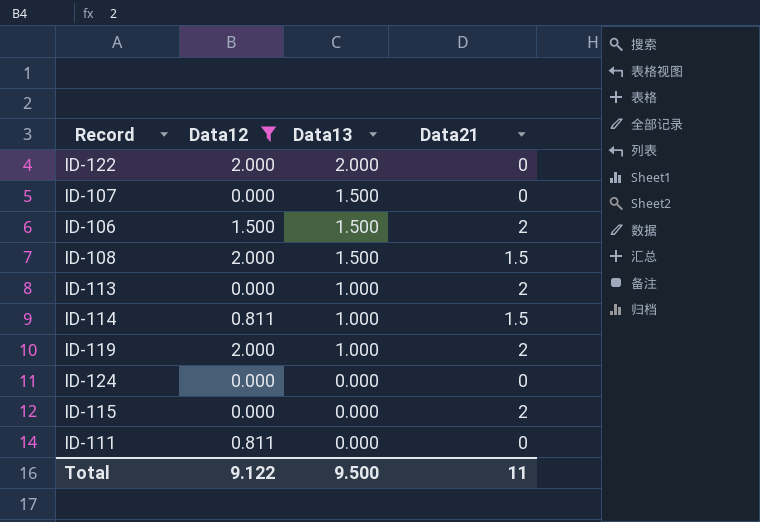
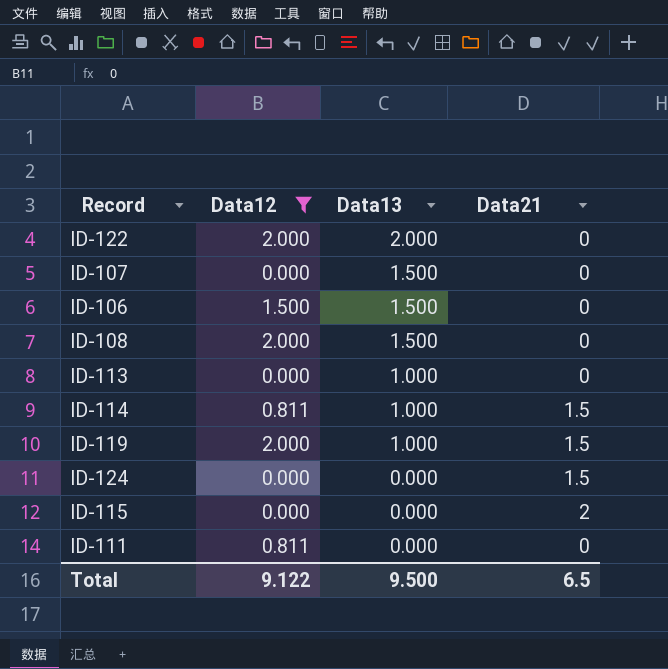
ID-106 | Data21: 2 -> 0
ID-108 | Data21: 1.5 -> 0
ID-113 | Data21: 2 -> 0
ID-119 | Data21: 2 -> 1.5
ID-124 | Data21: 0 -> 1.5
Total | Data21: 11 -> 6.5

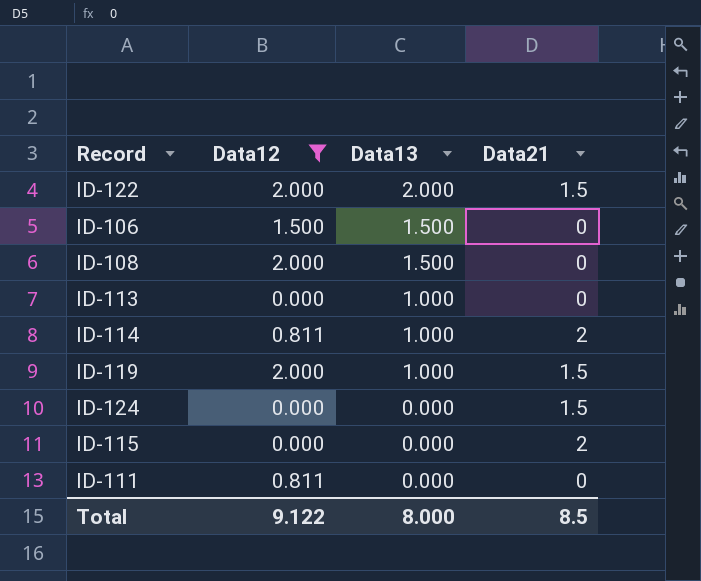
row ID-107: 0.000 | 1.500 | 0 -> none
ID-122 | Data21: 0 -> 1.5
ID-114 | Data21: 1.5 -> 2
Total | Data13: 9.500 -> 8.000
Total | Data21: 6.5 -> 8.5

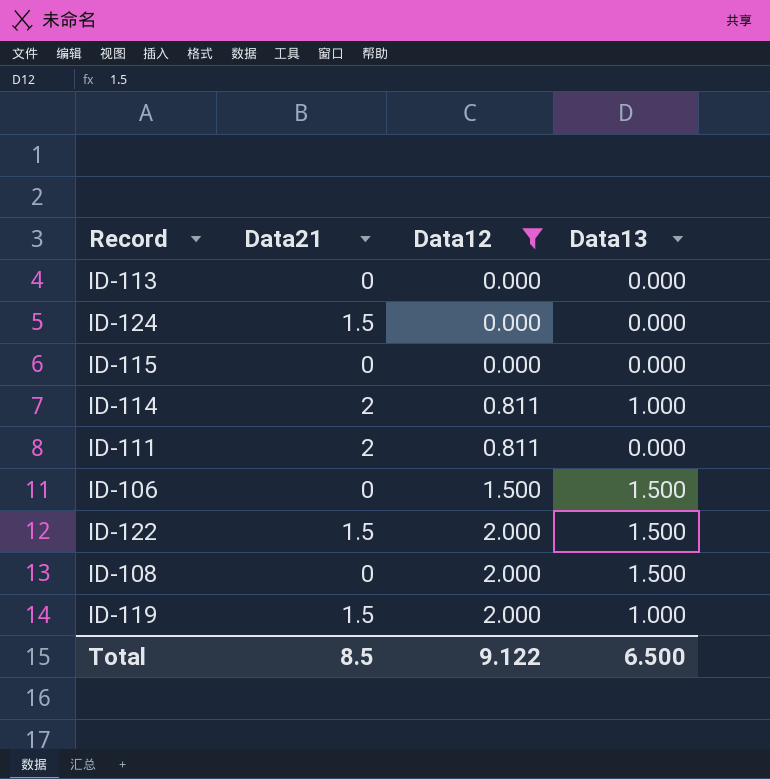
row order: Data13 descending -> Data12 ascending
column Data21 | position: 4 -> 2
ID-113 | Data13: 1.000 -> 0.000
ID-115 | Data21: 2 -> 0
ID-111 | Data21: 0 -> 2
ID-122 | Data13: 2.000 -> 1.500
Total | Data13: 8.000 -> 6.500

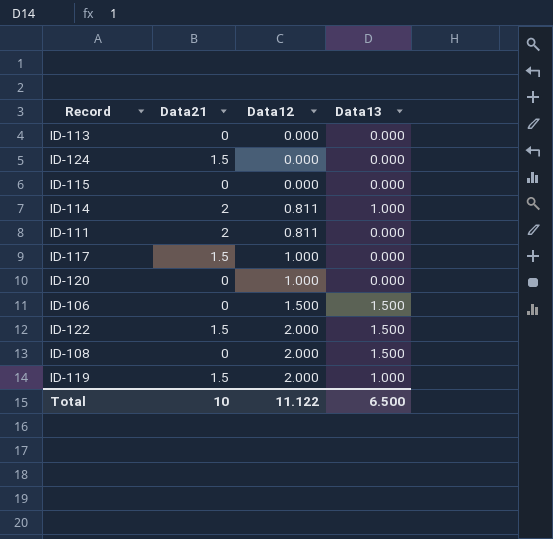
filter: Data12 != 1.000 -> none
Total | Data21: 8.5 -> 10
Total | Data12: 9.122 -> 11.122

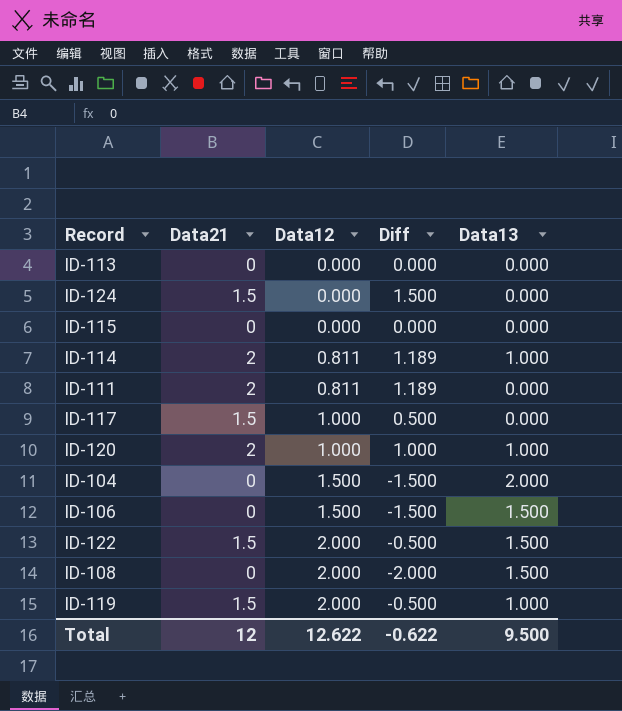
column Diff | formula: none -> [Data21] - [Data12]
ID-120 | Data21: 0 -> 2
ID-120 | Data13: 0.000 -> 1.000
row ID-104: none -> 0 | 1.500 | -1.500 | 2.000
Total | Data21: 10 -> 12
Total | Data12: 11.122 -> 12.622
Total | Data13: 6.500 -> 9.500

